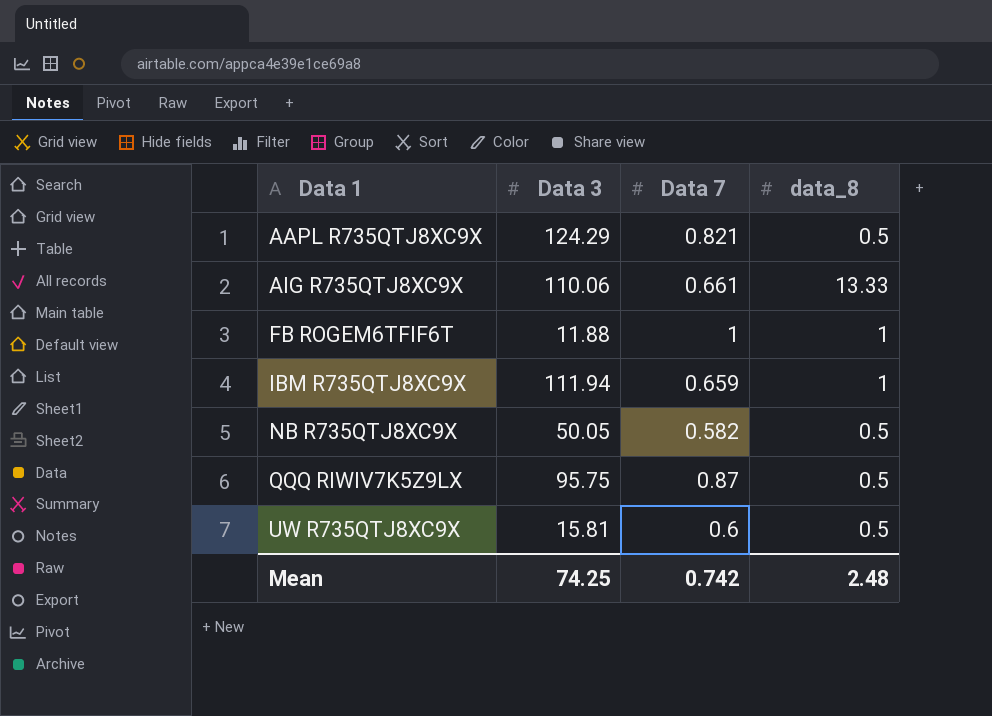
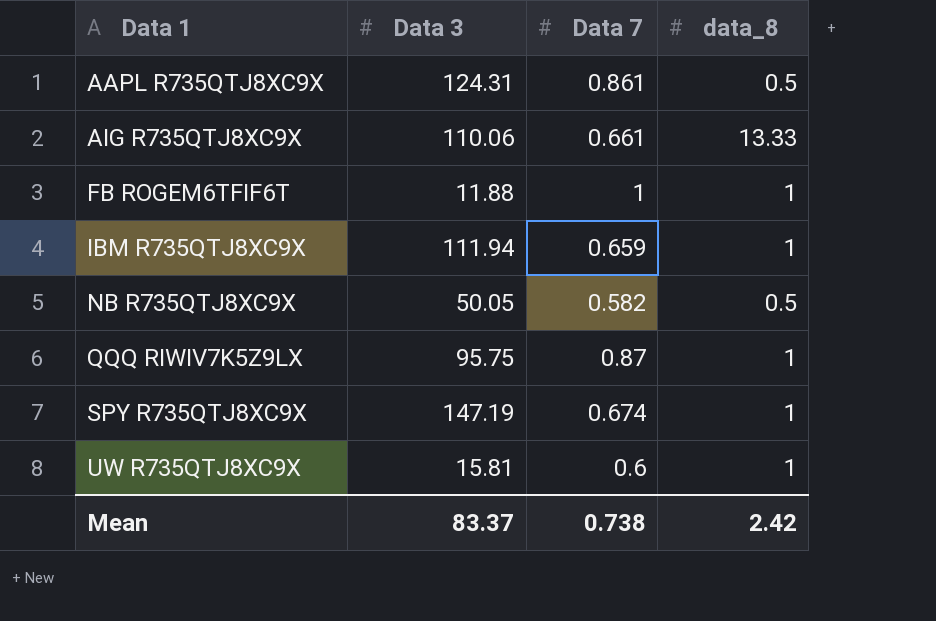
AAPL R735QTJ8XC9X | Data 3: 124.29 -> 124.31
AAPL R735QTJ8XC9X | Data 7: 0.821 -> 0.861
QQQ RIWIV7K5Z9LX | data_8: 0.5 -> 1
row SPY R735QTJ8XC9X: none -> 147.19 | 0.674 | 1
UW R735QTJ8XC9X | data_8: 0.5 -> 1
Mean | Data 3: 74.25 -> 83.37
Mean | Data 7: 0.742 -> 0.738
Mean | data_8: 2.48 -> 2.42

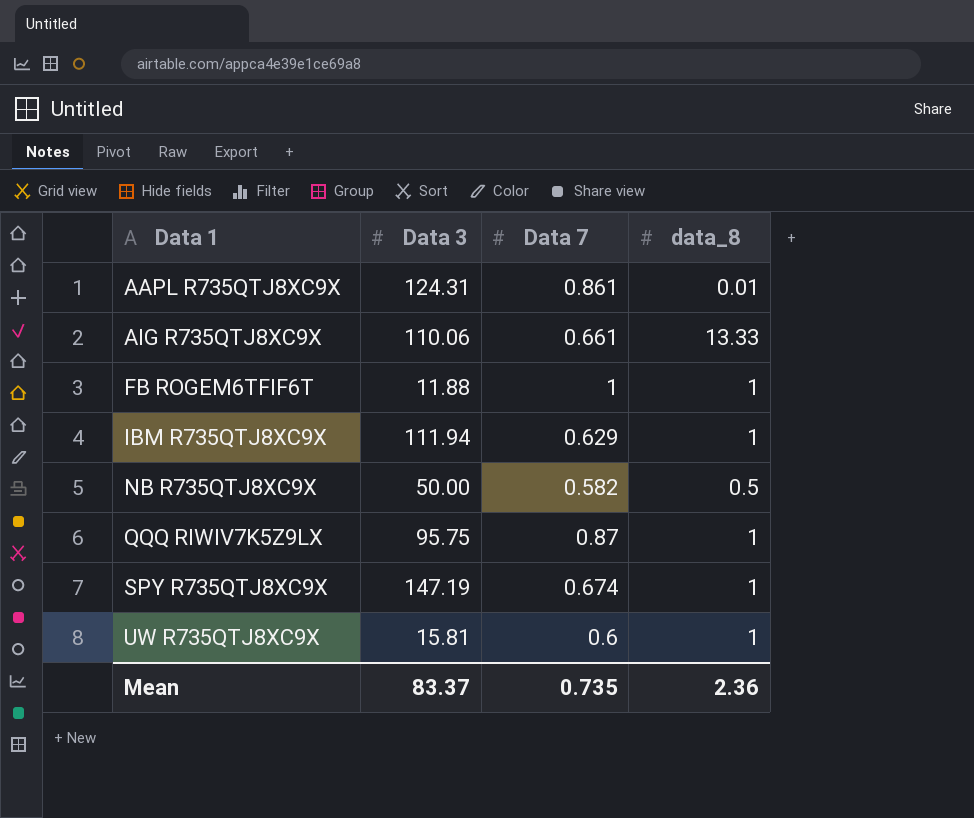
AAPL R735QTJ8XC9X | data_8: 0.5 -> 0.01
IBM R735QTJ8XC9X | Data 7: 0.659 -> 0.629
NB R735QTJ8XC9X | Data 3: 50.05 -> 50.00
Mean | Data 7: 0.738 -> 0.735
Mean | data_8: 2.42 -> 2.36

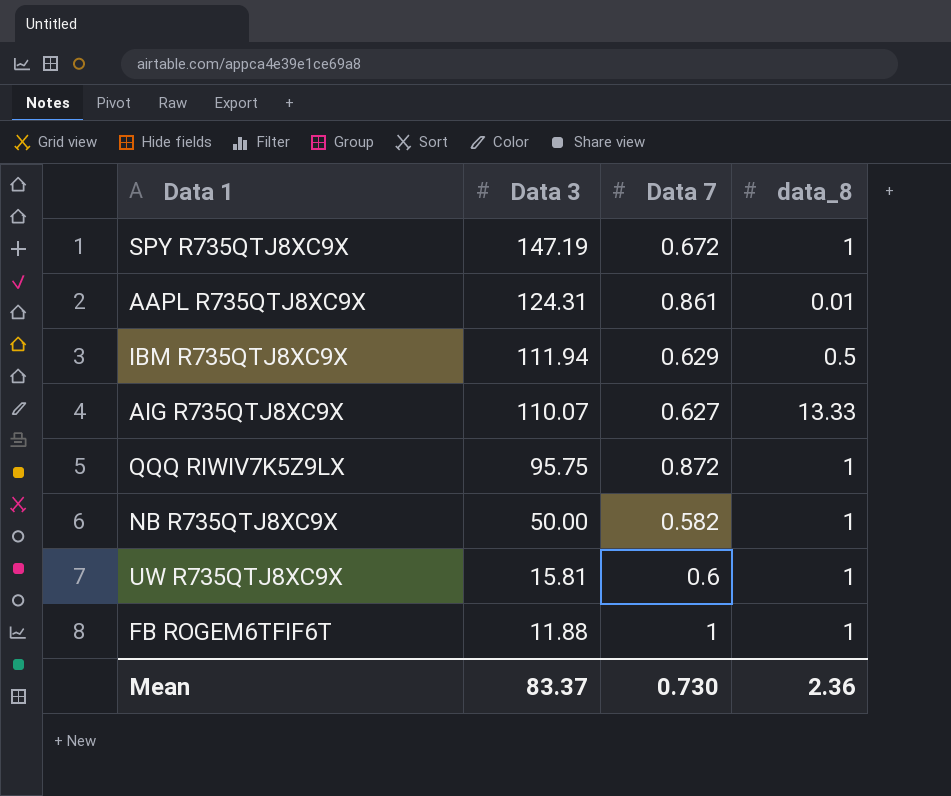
row order: Data 1 ascending -> Data 3 descending
SPY R735QTJ8XC9X | Data 7: 0.674 -> 0.672
IBM R735QTJ8XC9X | data_8: 1 -> 0.5
AIG R735QTJ8XC9X | Data 3: 110.06 -> 110.07
AIG R735QTJ8XC9X | Data 7: 0.661 -> 0.627
QQQ RIWIV7K5Z9LX | Data 7: 0.87 -> 0.872
NB R735QTJ8XC9X | data_8: 0.5 -> 1
Mean | Data 7: 0.735 -> 0.730

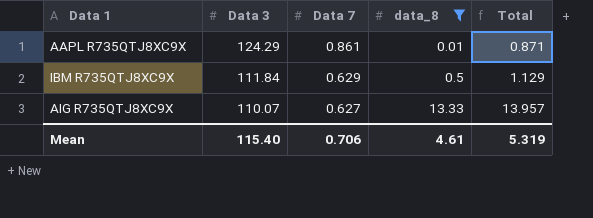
filter: none -> data_8 != 1
column Total | formula: none -> [Data 7] + [data_8]
AAPL R735QTJ8XC9X | Data 3: 124.31 -> 124.29
IBM R735QTJ8XC9X | Data 3: 111.94 -> 111.84
Mean | Data 3: 83.37 -> 115.40
Mean | Data 7: 0.730 -> 0.706
Mean | data_8: 2.36 -> 4.61

